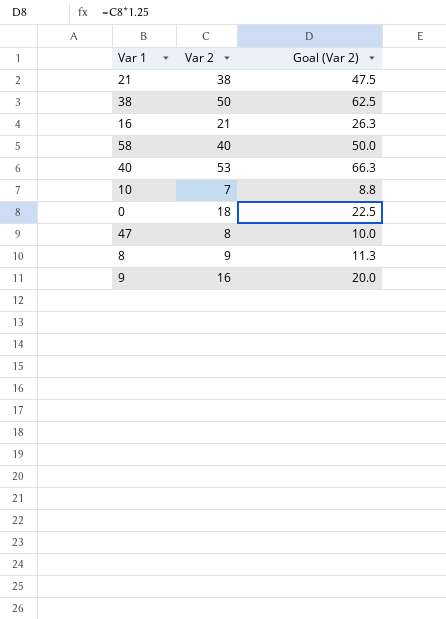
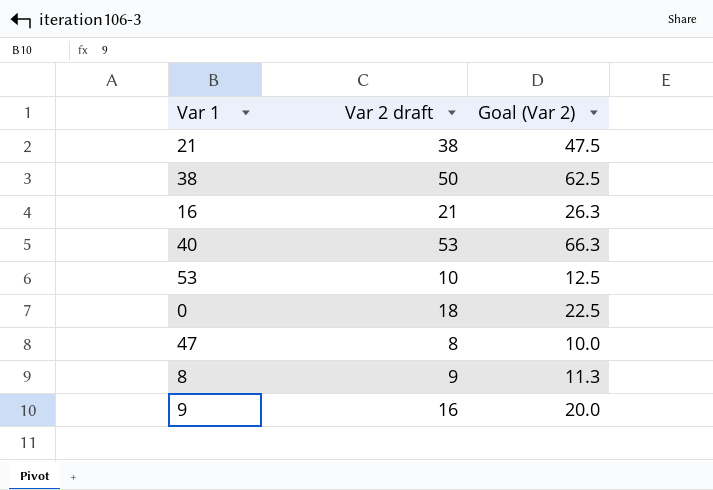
column name: Var 2 -> Var 2 draft
row 58: 40 | 50.0 -> none
row 10: 7 | 8.8 -> none
row 53: none -> 10 | 12.5

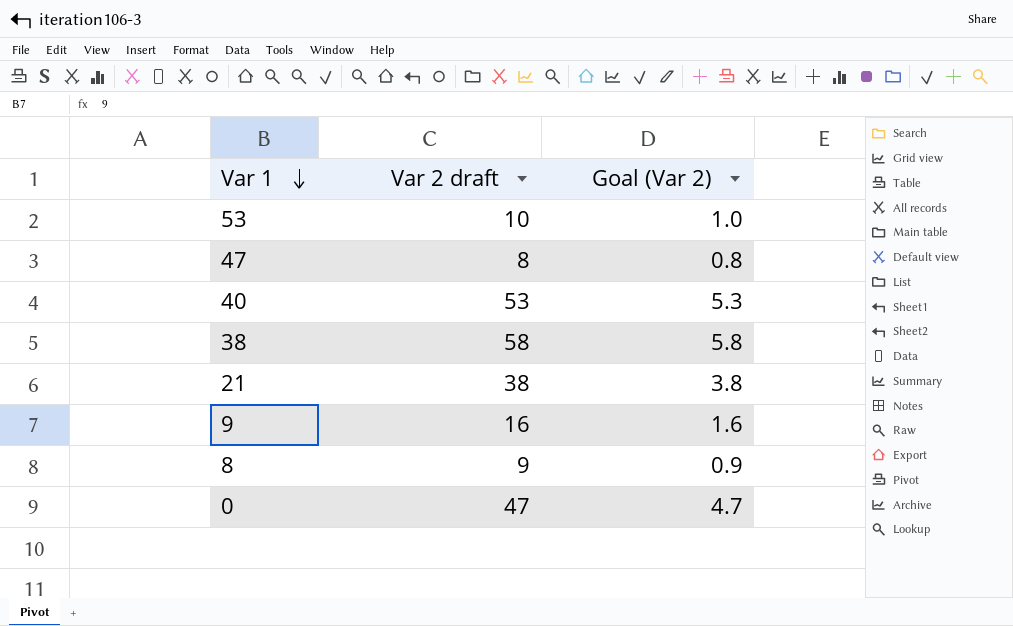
row order: none -> Var 1 descending
column Goal (Var 2) | formula: [Var 2 draft] * 1.25 -> [Var 2 draft] * 0.1
row 16: 21 | 26.3 -> none
38 | Var 2 draft: 50 -> 58
0 | Var 2 draft: 18 -> 47

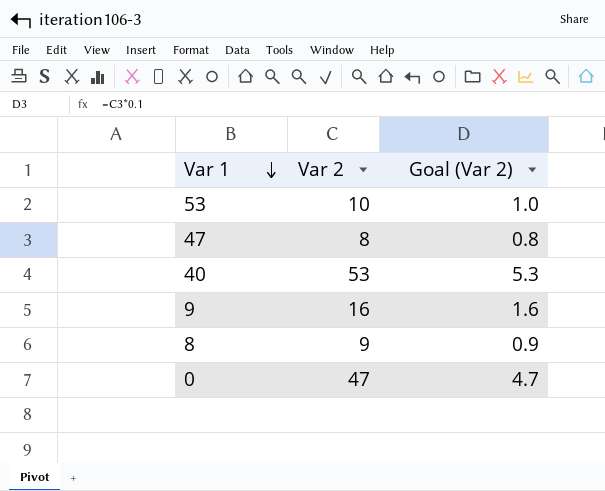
column name: Var 2 draft -> Var 2
row 38: 58 | 5.8 -> none
row 21: 38 | 3.8 -> none

